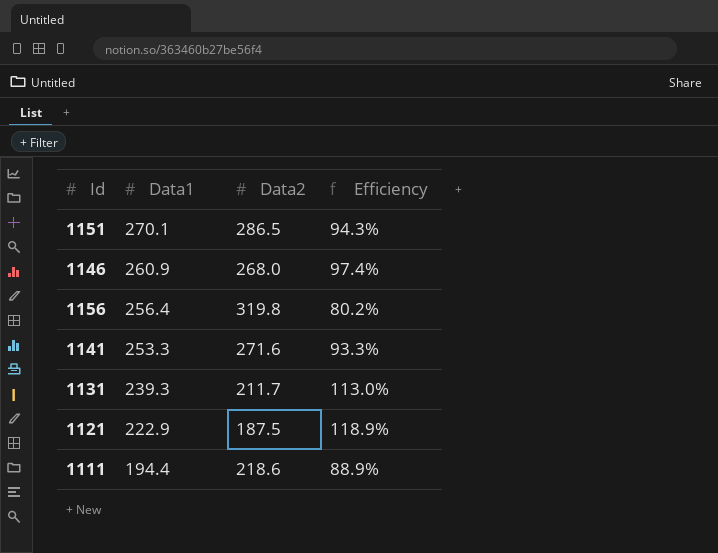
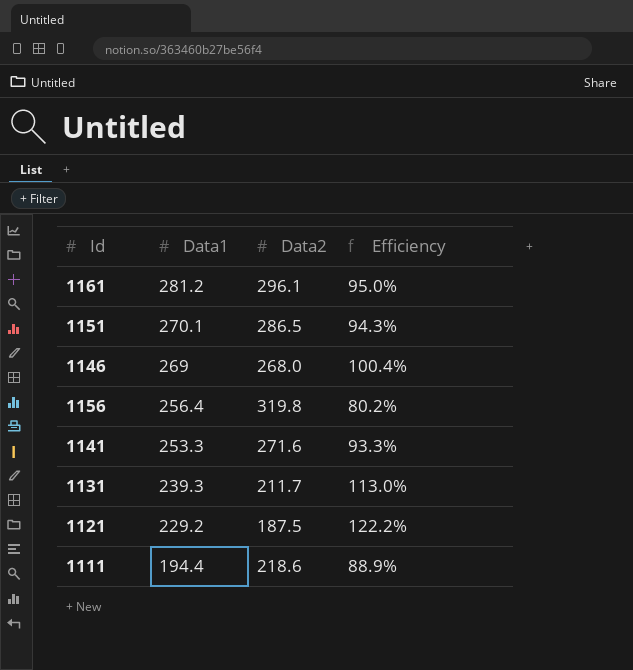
row 1161: none -> 281.2 | 296.1 | 95.0%
1146 | Data1: 260.9 -> 269
1146 | Efficiency: 97.4% -> 100.4%
1121 | Data1: 222.9 -> 229.2
1121 | Efficiency: 118.9% -> 122.2%

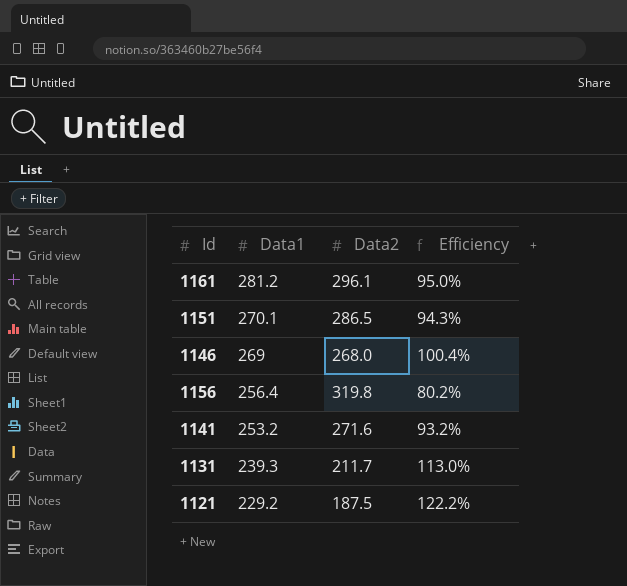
row 1111: 194.4 | 218.6 | 88.9% -> none
1141 | Data1: 253.3 -> 253.2
1141 | Efficiency: 93.3% -> 93.2%

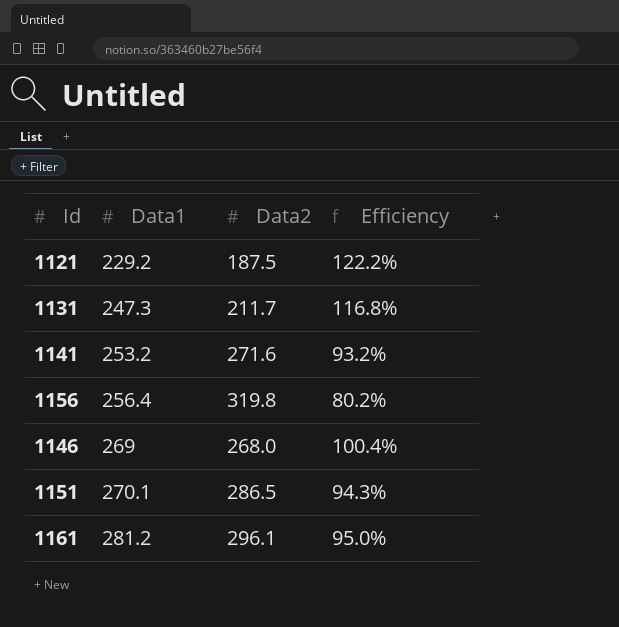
row order: Data1 descending -> Data1 ascending
1131 | Data1: 239.3 -> 247.3
1131 | Efficiency: 113.0% -> 116.8%

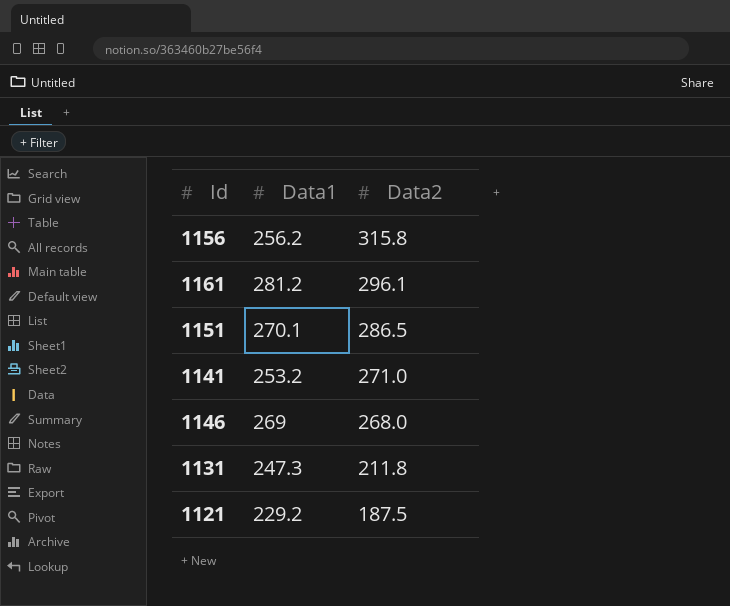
row order: Data1 ascending -> Data2 descending
column Efficiency | formula: [Data1] / [Data2] -> none
1156 | Data1: 256.4 -> 256.2
1156 | Data2: 319.8 -> 315.8
1141 | Data2: 271.6 -> 271.0
1131 | Data2: 211.7 -> 211.8

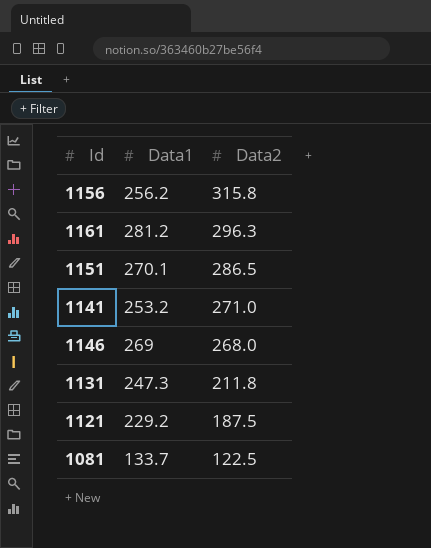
1161 | Data2: 296.1 -> 296.3
row 1081: none -> 133.7 | 122.5

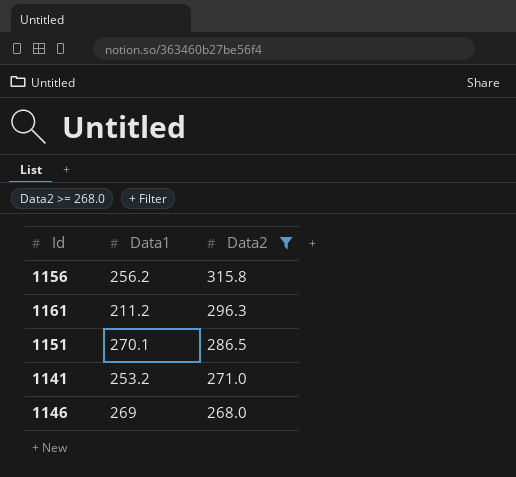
filter: none -> Data2 >= 268.0
1161 | Data1: 281.2 -> 211.2

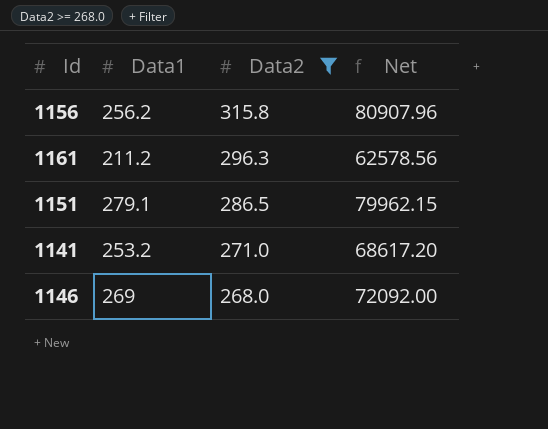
column Net | formula: none -> [Data1] * [Data2]
1151 | Data1: 270.1 -> 279.1

